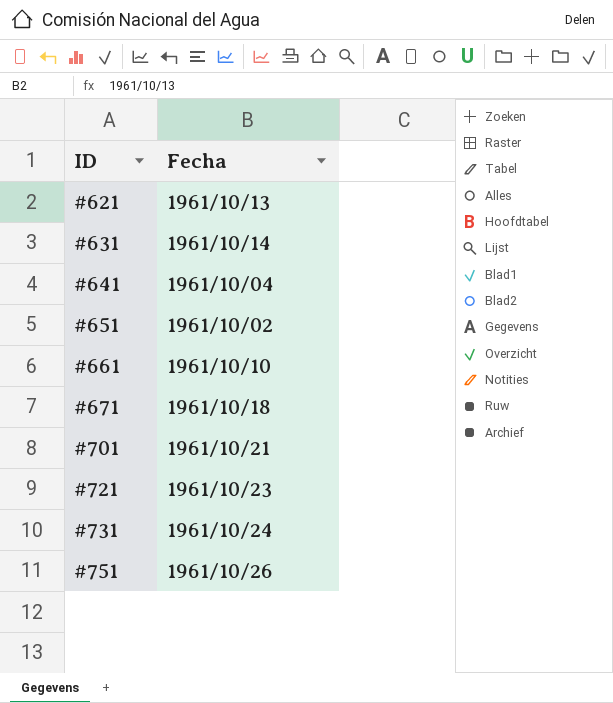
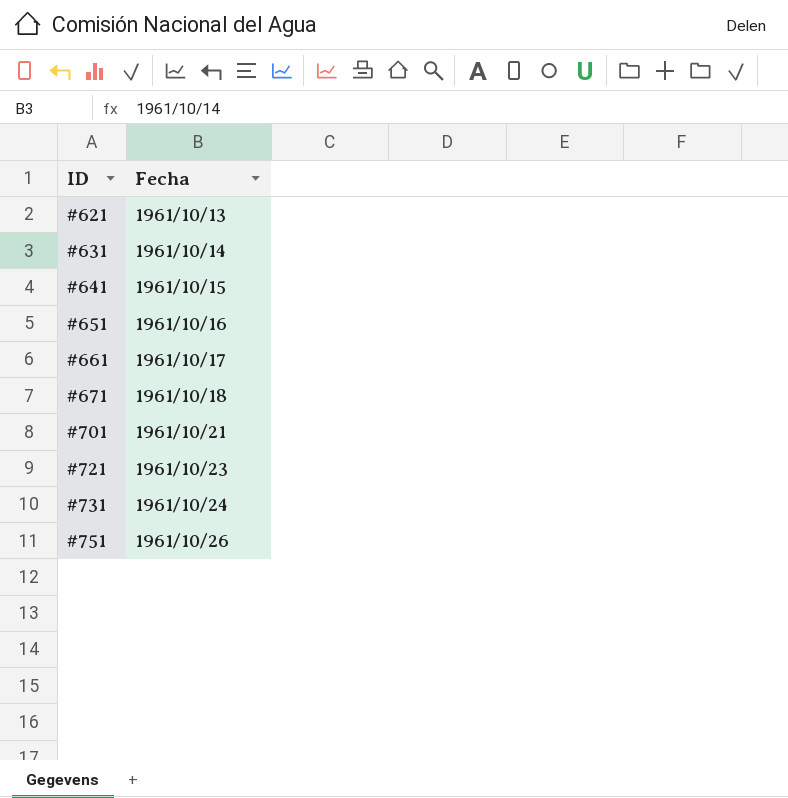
#641 | Fecha: 1961/10/04 -> 1961/10/15
#651 | Fecha: 1961/10/02 -> 1961/10/16
#661 | Fecha: 1961/10/10 -> 1961/10/17

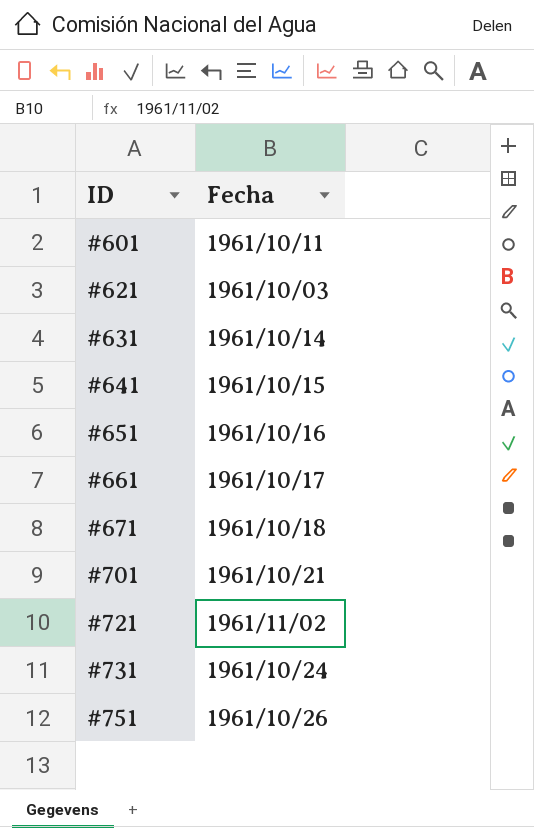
row #601: none -> 1961/10/11
#621 | Fecha: 1961/10/13 -> 1961/10/03
#721 | Fecha: 1961/10/23 -> 1961/11/02

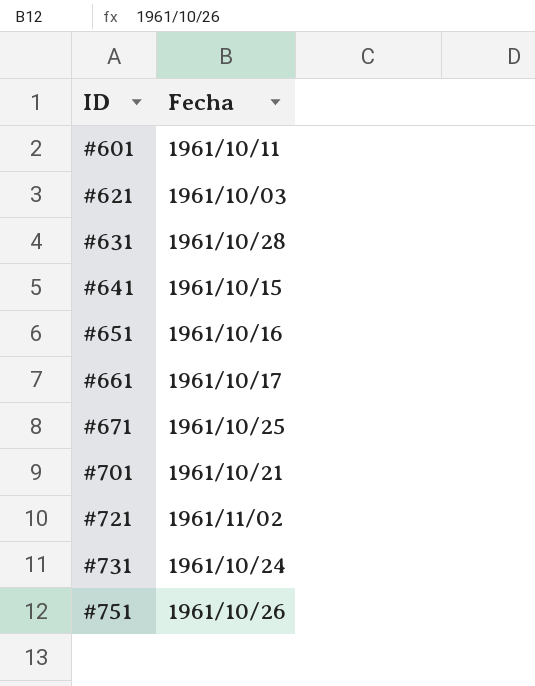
#631 | Fecha: 1961/10/14 -> 1961/10/28
#671 | Fecha: 1961/10/18 -> 1961/10/25

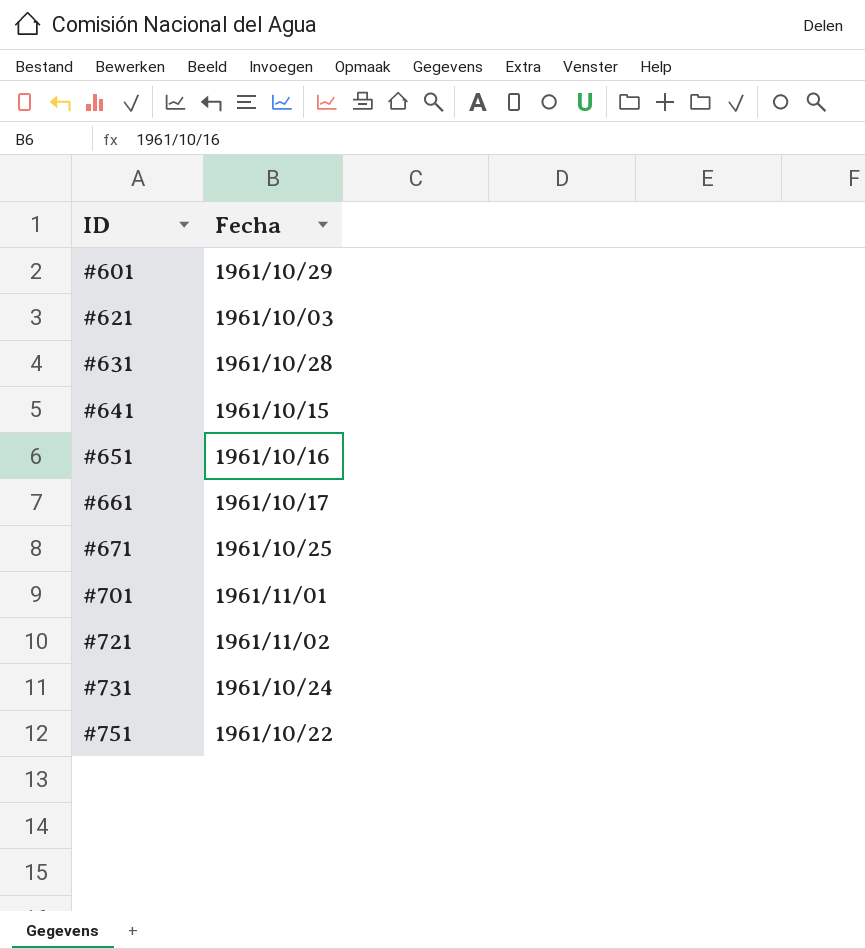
#601 | Fecha: 1961/10/11 -> 1961/10/29
#701 | Fecha: 1961/10/21 -> 1961/11/01
#751 | Fecha: 1961/10/26 -> 1961/10/22

